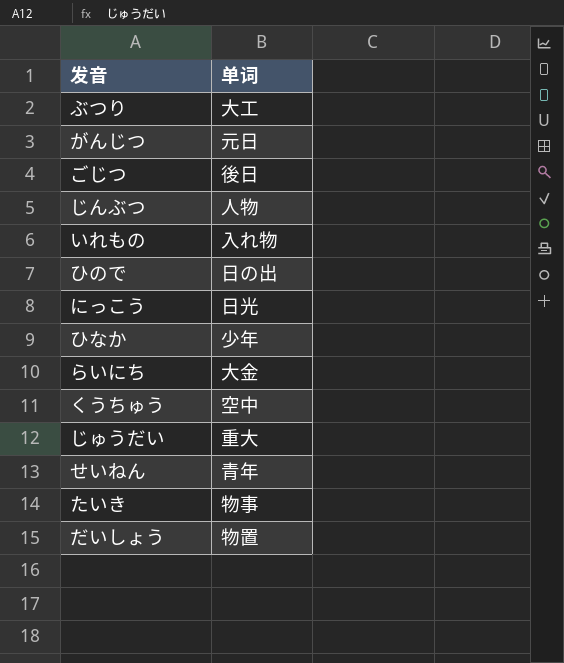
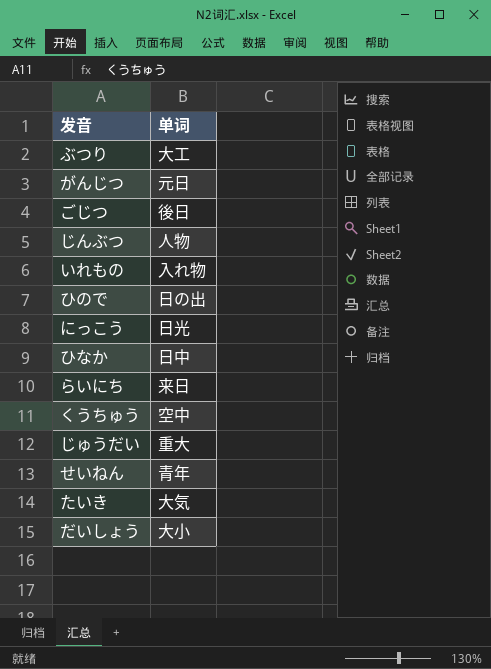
ひなか | 单词: 少年 -> 日中
らいにち | 单词: 大金 -> 来日
たいき | 单词: 物事 -> 大気
だいしょう | 单词: 物置 -> 大小

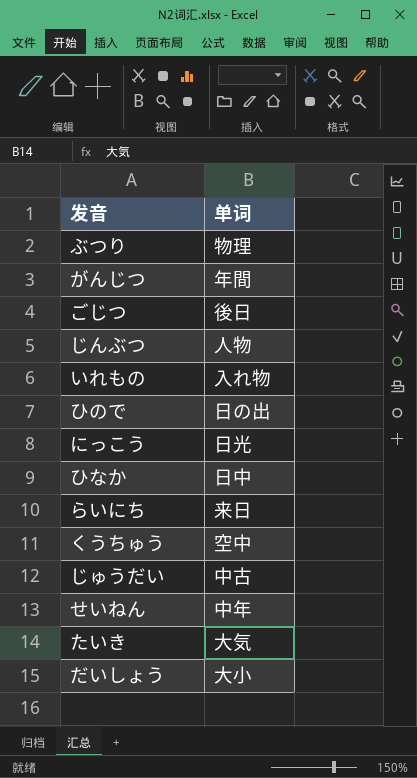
ぶつり | 单词: 大工 -> 物理
がんじつ | 单词: 元日 -> 年間
じゅうだい | 单词: 重大 -> 中古
せいねん | 单词: 青年 -> 中年

